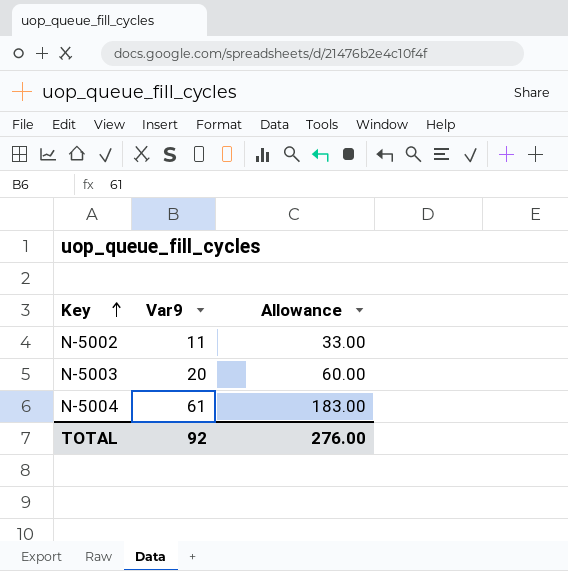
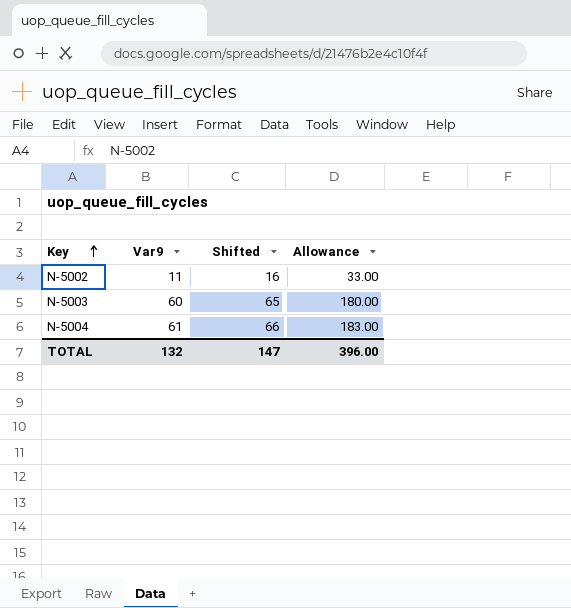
column Shifted | formula: none -> [Var9] + 5
N-5003 | Var9: 20 -> 60
N-5003 | Allowance: 60.00 -> 180.00
TOTAL | Var9: 92 -> 132
TOTAL | Allowance: 276.00 -> 396.00

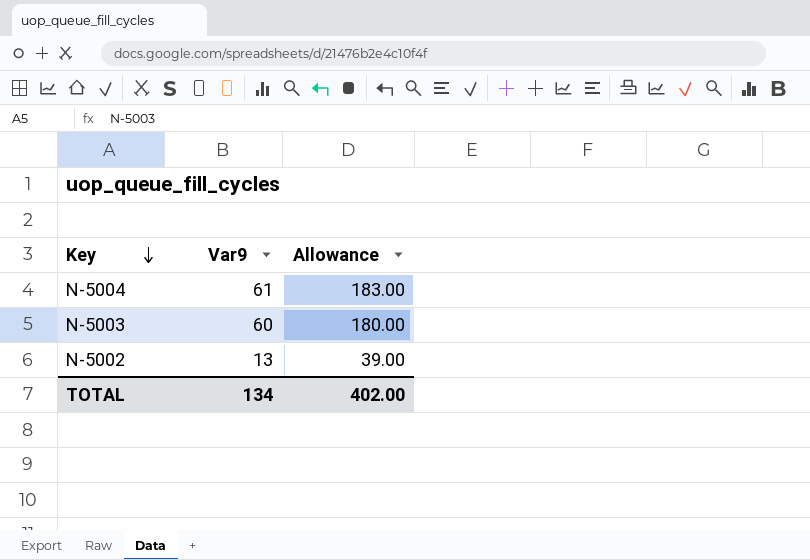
row order: Key ascending -> Key descending
column Shifted | formula: [Var9] + 5 -> none
N-5002 | Var9: 11 -> 13
N-5002 | Allowance: 33.00 -> 39.00
TOTAL | Var9: 132 -> 134
TOTAL | Allowance: 396.00 -> 402.00

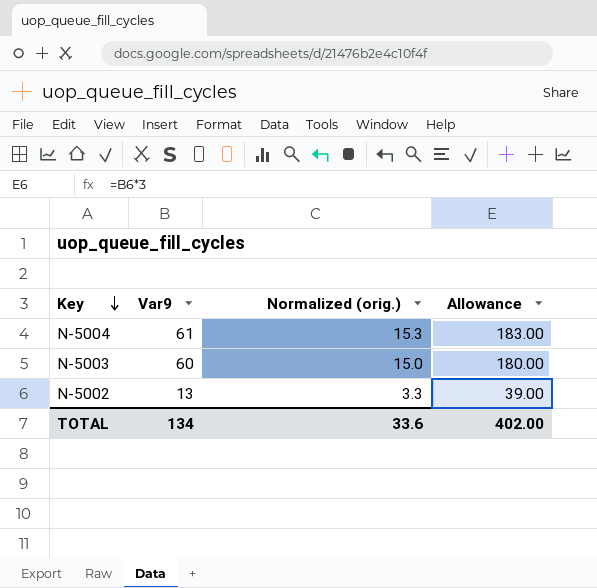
column Normalized (orig.) | formula: none -> [Var9] * 0.25

